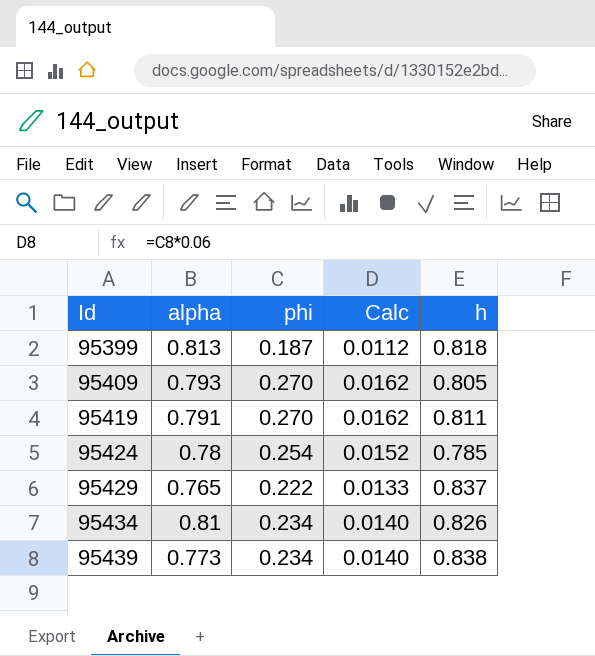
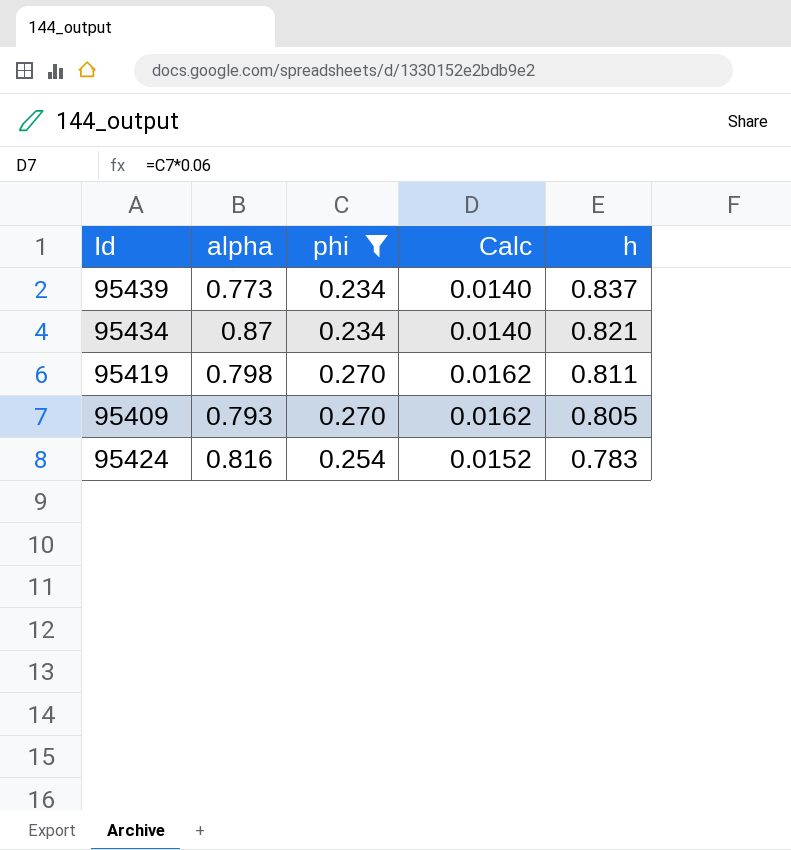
filter: none -> phi >= 0.234
row order: Id ascending -> h descending
95439 | h: 0.838 -> 0.837
95434 | alpha: 0.81 -> 0.87
95434 | h: 0.826 -> 0.821
95419 | alpha: 0.791 -> 0.798
95424 | alpha: 0.78 -> 0.816
95424 | h: 0.785 -> 0.783

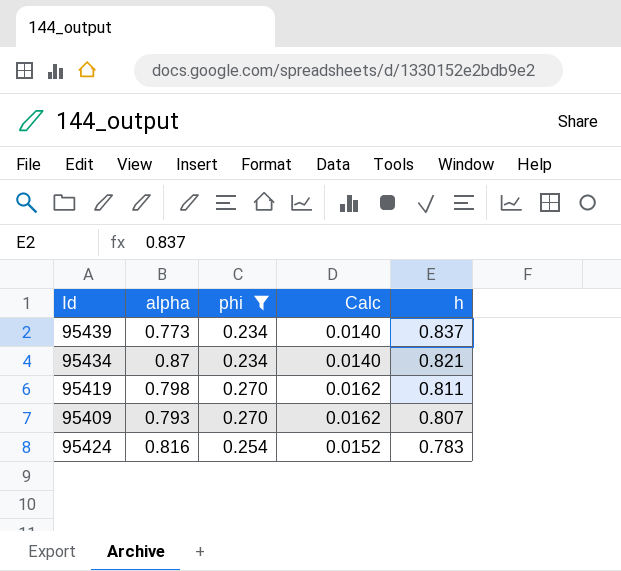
95409 | h: 0.805 -> 0.807

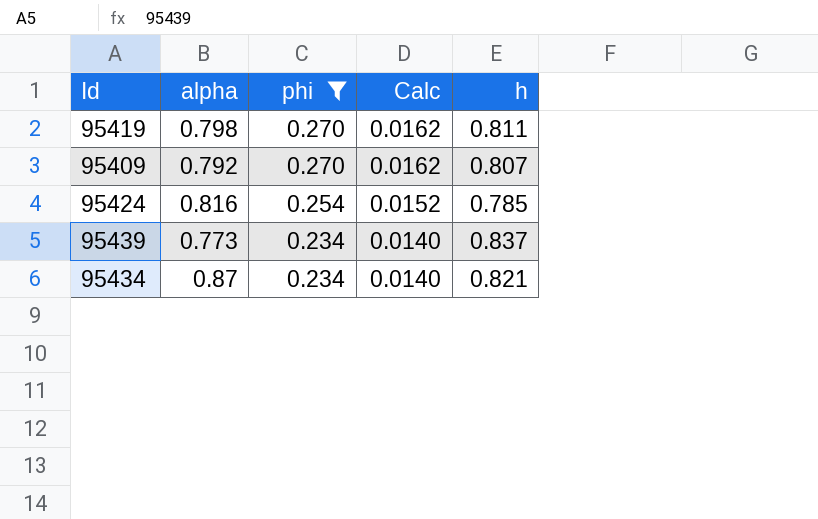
row order: h descending -> phi descending
95409 | alpha: 0.793 -> 0.792
95424 | h: 0.783 -> 0.785

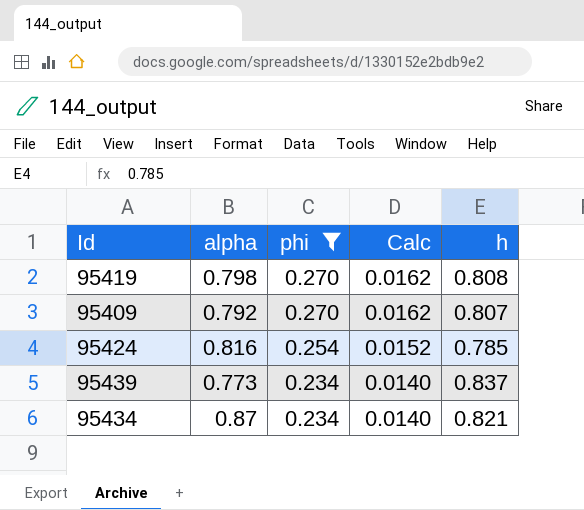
95419 | h: 0.811 -> 0.808

